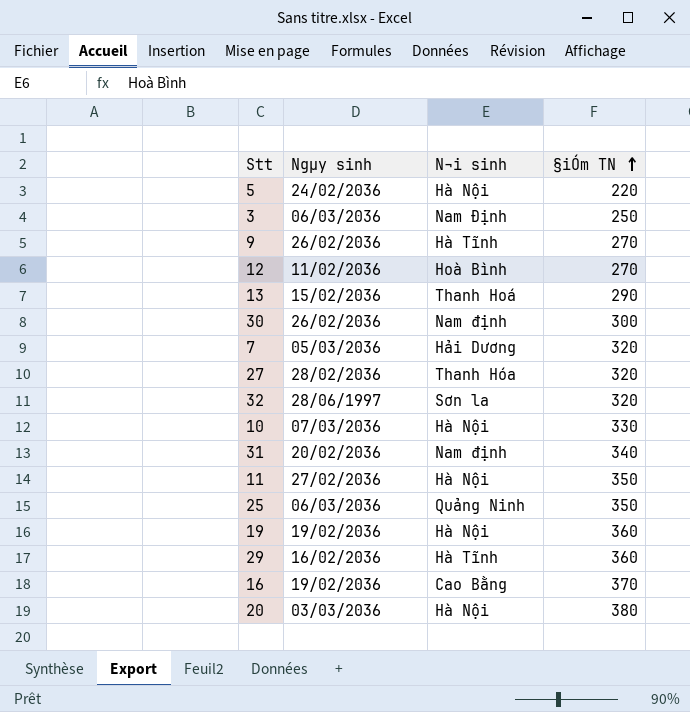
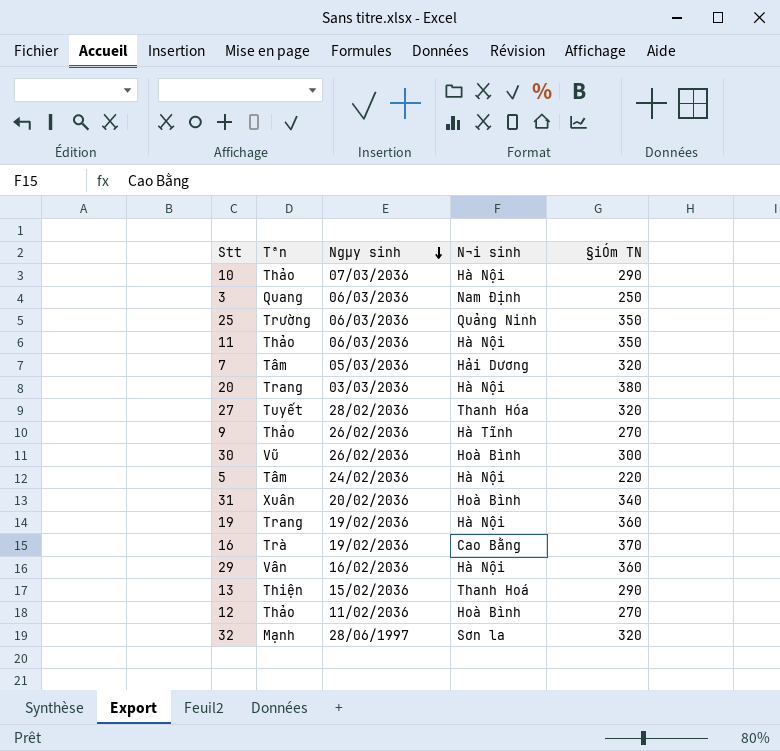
row order: §iÓm TN ascending -> Ngµy sinh descending
column Tªn | position: none -> 2
10 | §iÓm TN: 330 -> 290
11 | Ngµy sinh: 27/02/2036 -> 06/03/2036
30 | N¬i sinh: Nam định -> Hoà Bình
31 | N¬i sinh: Nam định -> Hoà Bình
29 | N¬i sinh: Hà Tĩnh -> Hà Nội

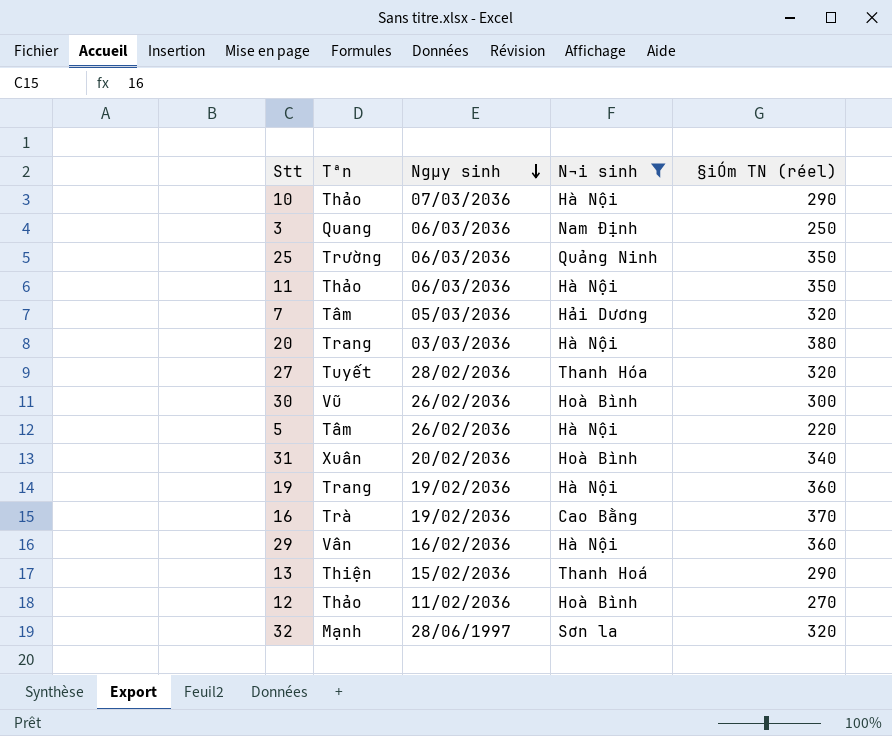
filter: none -> N¬i sinh != Hà Tĩnh
column name: §iÓm TN -> §iÓm TN (réel)
5 | Ngµy sinh: 24/02/2036 -> 26/02/2036

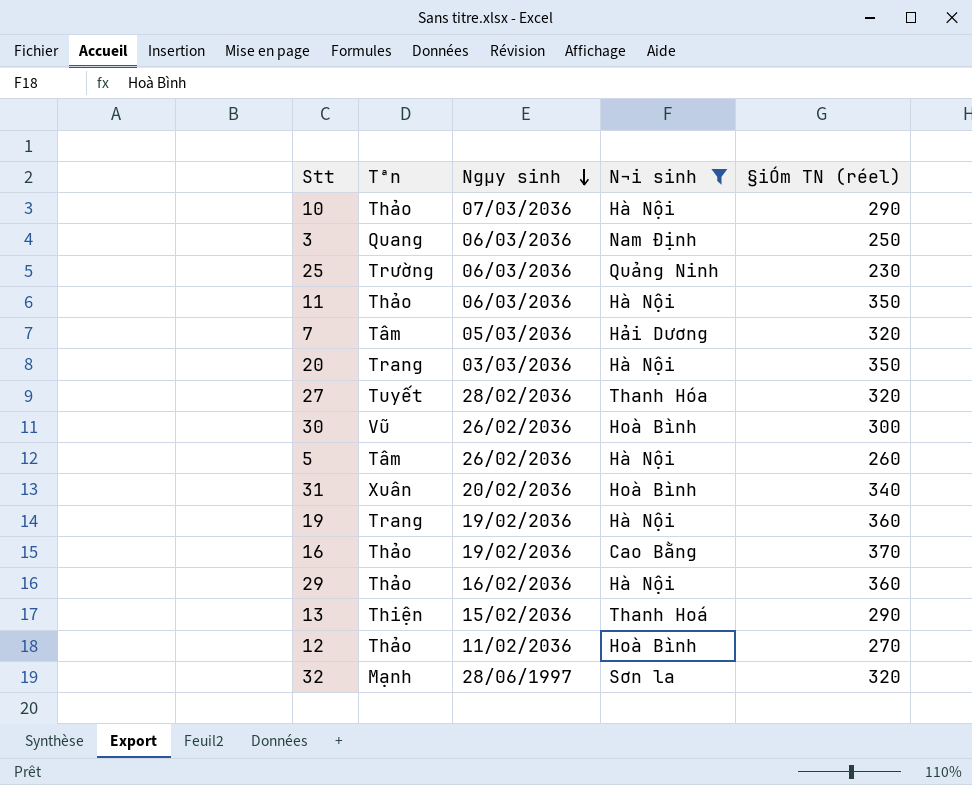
25 | §iÓm TN (réel): 350 -> 230
20 | §iÓm TN (réel): 380 -> 350
5 | §iÓm TN (réel): 220 -> 260
16 | Tªn: Trà -> Thảo
29 | Tªn: Vân -> Thảo

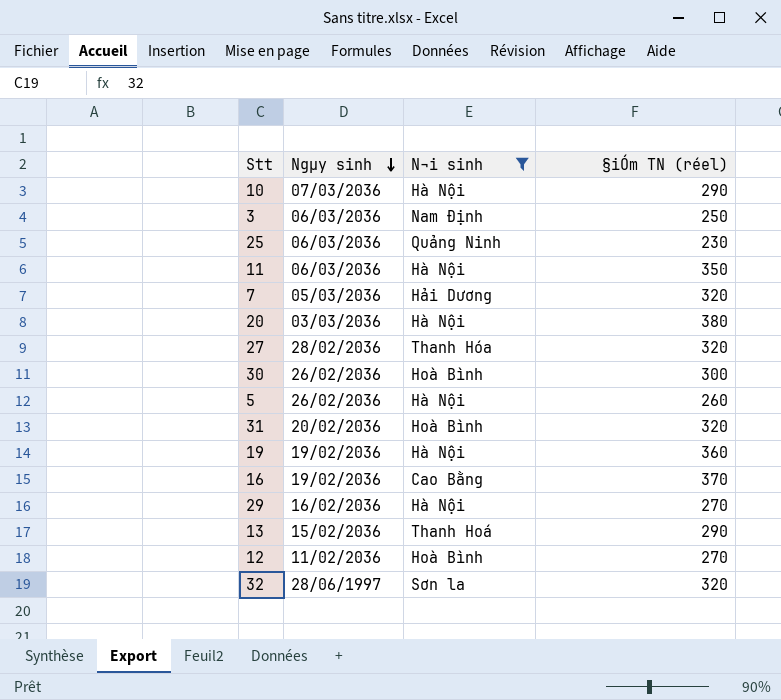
column Tªn | position: 2 -> none
20 | §iÓm TN (réel): 350 -> 380
31 | §iÓm TN (réel): 340 -> 320
29 | §iÓm TN (réel): 360 -> 270

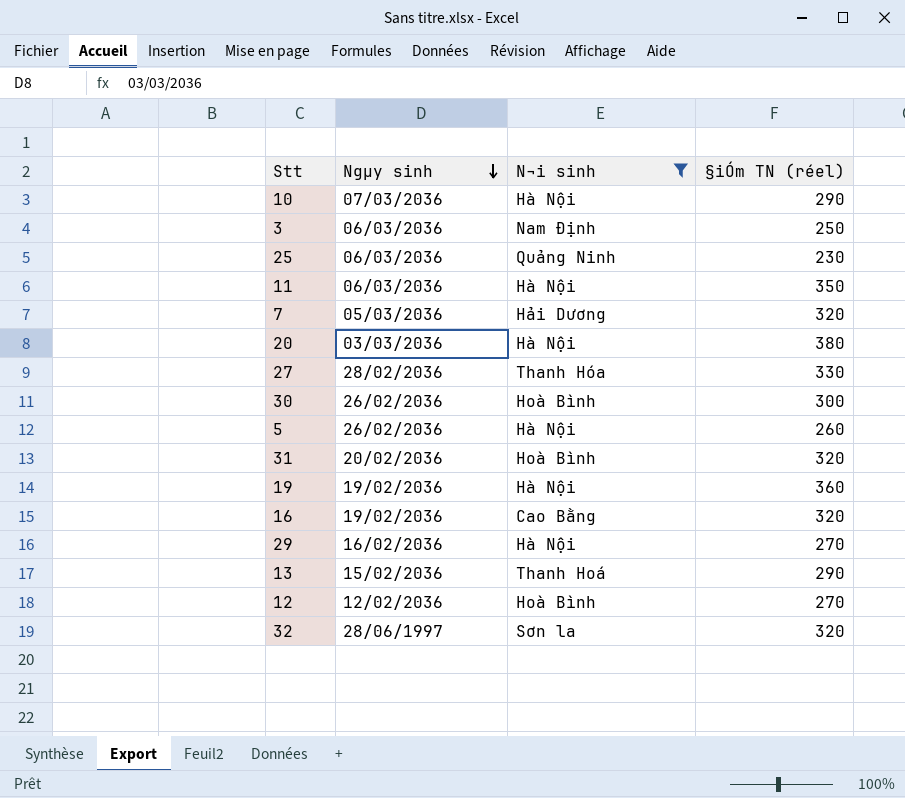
27 | §iÓm TN (réel): 320 -> 330
16 | §iÓm TN (réel): 370 -> 320
12 | Ngµy sinh: 11/02/2036 -> 12/02/2036

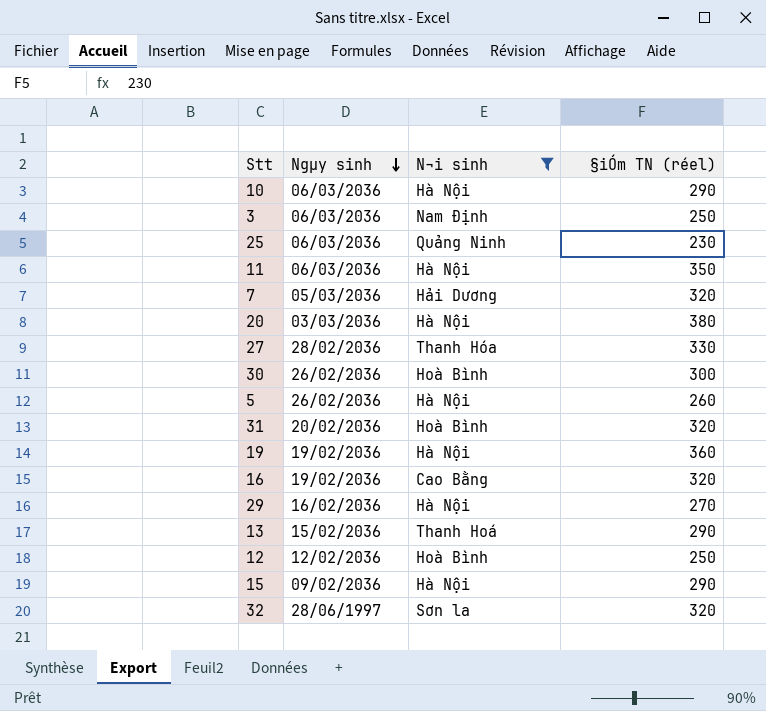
10 | Ngµy sinh: 07/03/2036 -> 06/03/2036
12 | §iÓm TN (réel): 270 -> 250
row 15: none -> 09/02/2036 | Hà Nội | 290

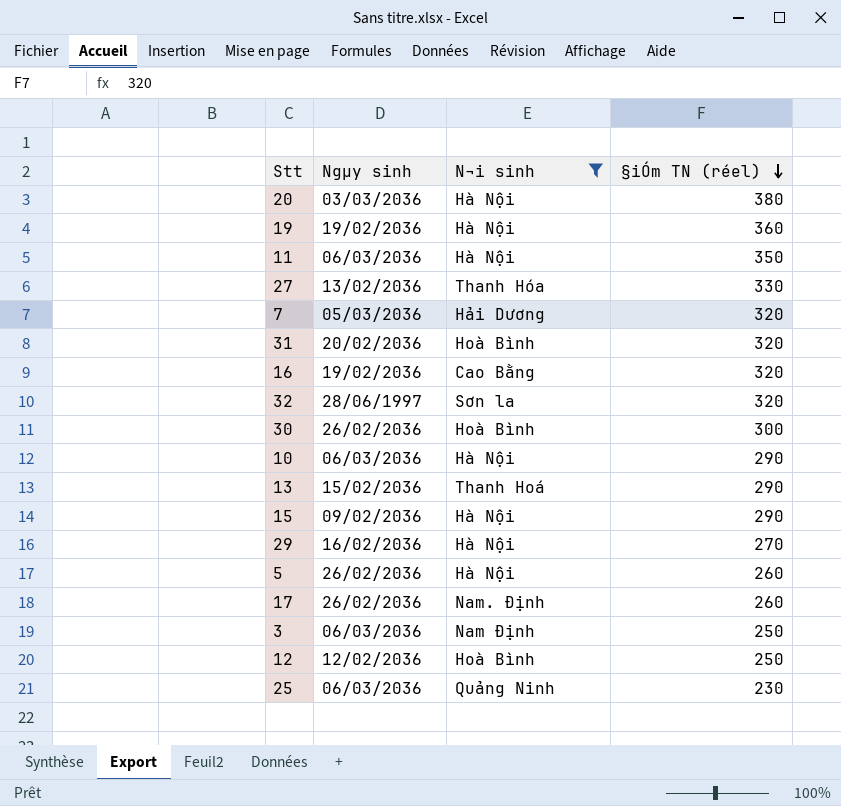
row order: Ngµy sinh descending -> §iÓm TN (réel) descending
27 | Ngµy sinh: 28/02/2036 -> 13/02/2036
row 17: none -> 26/02/2036 | Nam. Định | 260

